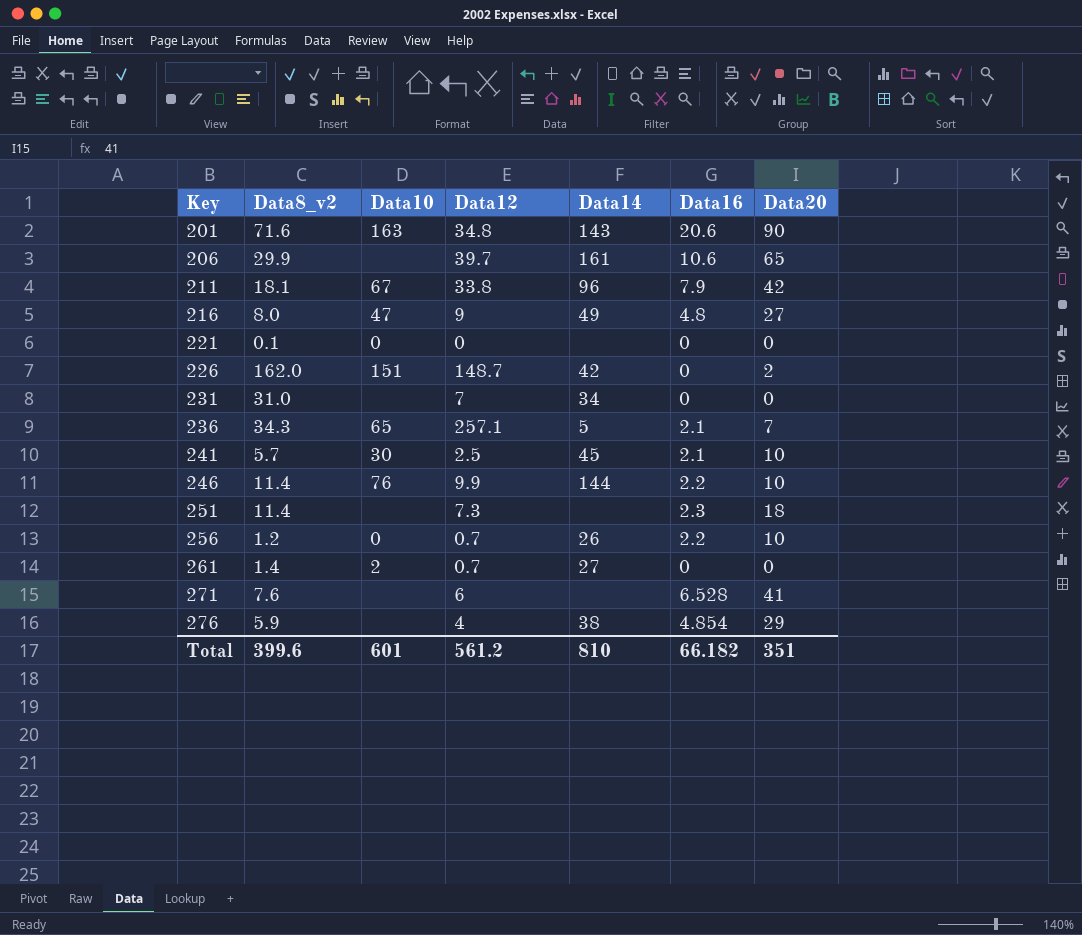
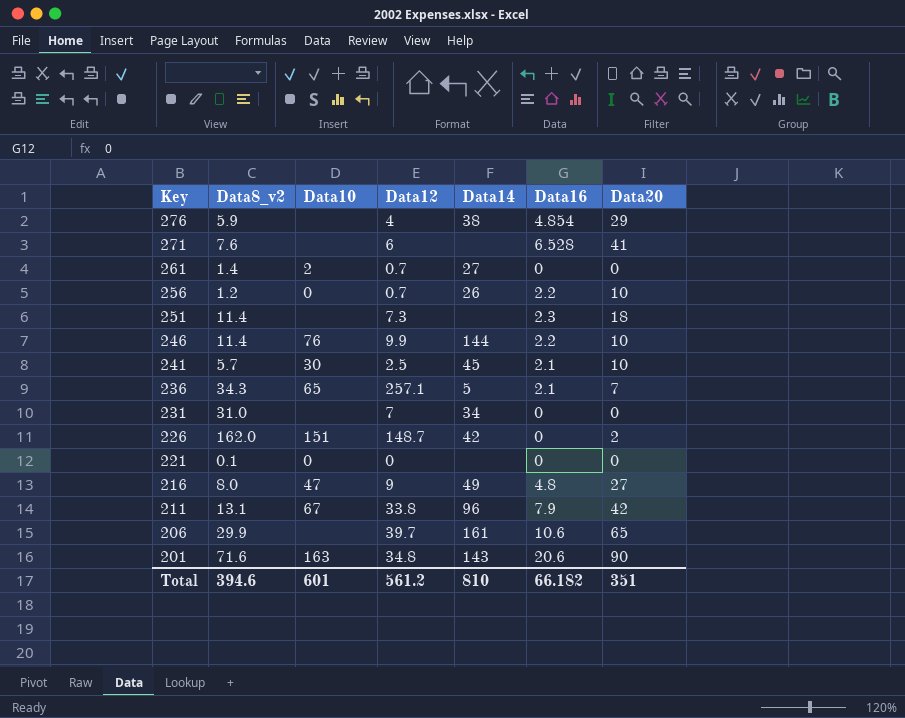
row order: Key ascending -> Key descending
211 | Data8_v2: 18.1 -> 13.1
Total | Data8_v2: 399.6 -> 394.6

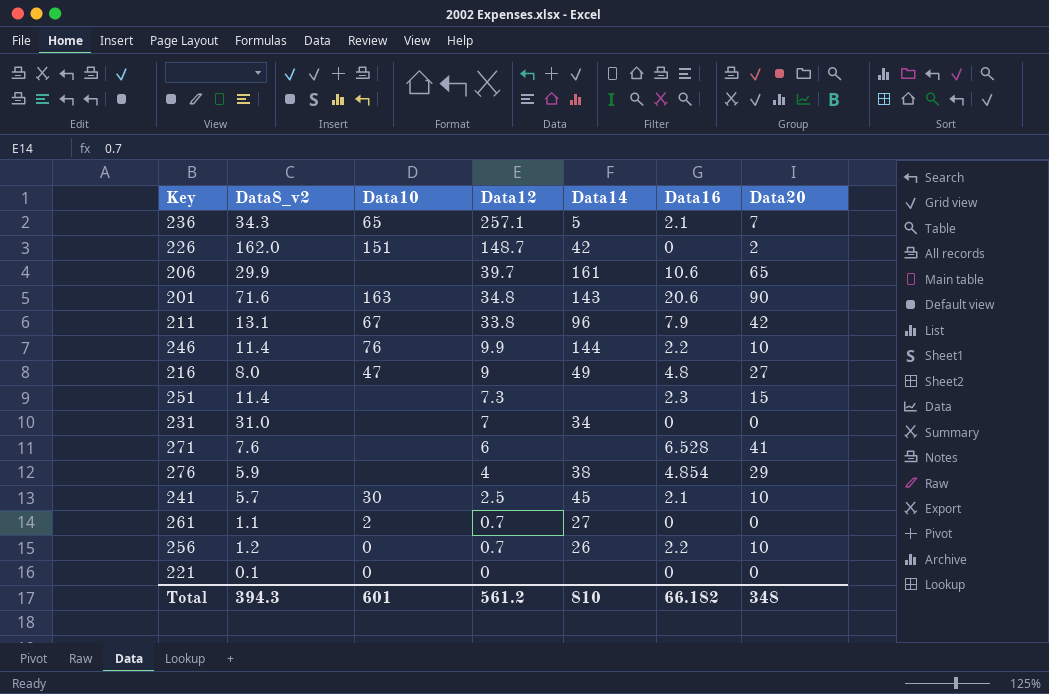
row order: Key descending -> Data12 descending
251 | Data20: 18 -> 15
261 | Data8_v2: 1.4 -> 1.1
Total | Data8_v2: 394.6 -> 394.3
Total | Data20: 351 -> 348

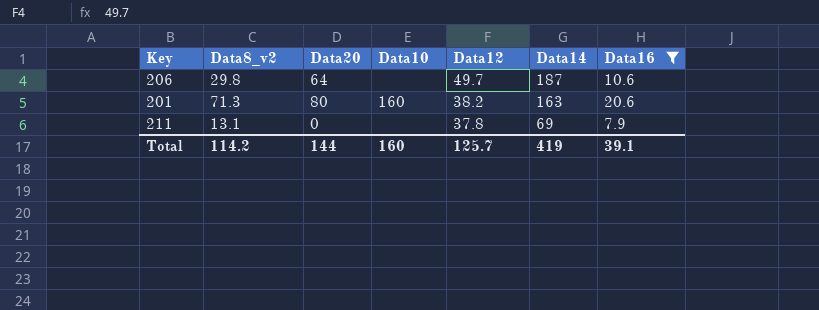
filter: none -> Data16 >= 7.9
column Data20 | position: 7 -> 3
206 | Data8_v2: 29.9 -> 29.8
206 | Data20: 65 -> 64
206 | Data12: 39.7 -> 49.7
206 | Data14: 161 -> 187
201 | Data8_v2: 71.6 -> 71.3
201 | Data20: 90 -> 80
201 | Data10: 163 -> 160
201 | Data12: 34.8 -> 38.2
201 | Data14: 143 -> 163
211 | Data20: 42 -> 0
211 | Data10: 67 -> none
211 | Data12: 33.8 -> 37.8
211 | Data14: 96 -> 69
Total | Data8_v2: 394.3 -> 114.2
Total | Data20: 348 -> 144
Total | Data10: 601 -> 160
Total | Data12: 561.2 -> 125.7
Total | Data14: 810 -> 419
Total | Data16: 66.182 -> 39.1

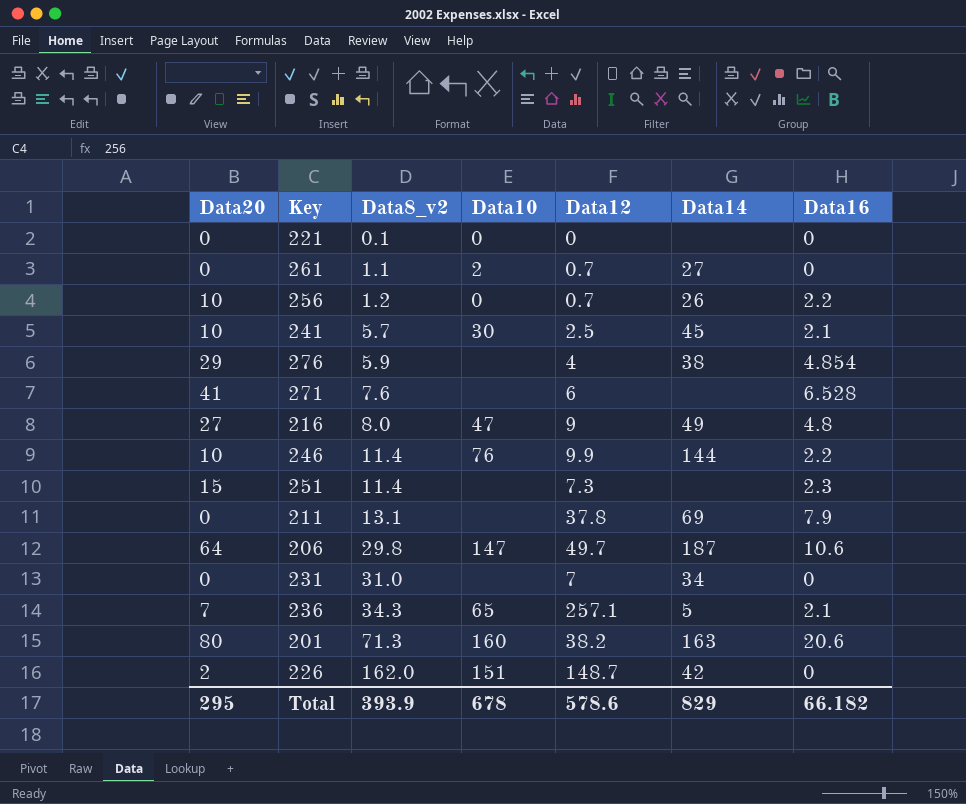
filter: Data16 >= 7.9 -> none
row order: Data12 descending -> Data8_v2 ascending
column Data20 | position: 3 -> 1
206 | Data10: none -> 147
Total | Data20: 144 -> 295
Total | Data8_v2: 114.2 -> 393.9
Total | Data10: 160 -> 678
Total | Data12: 125.7 -> 578.6
Total | Data14: 419 -> 829
Total | Data16: 39.1 -> 66.182

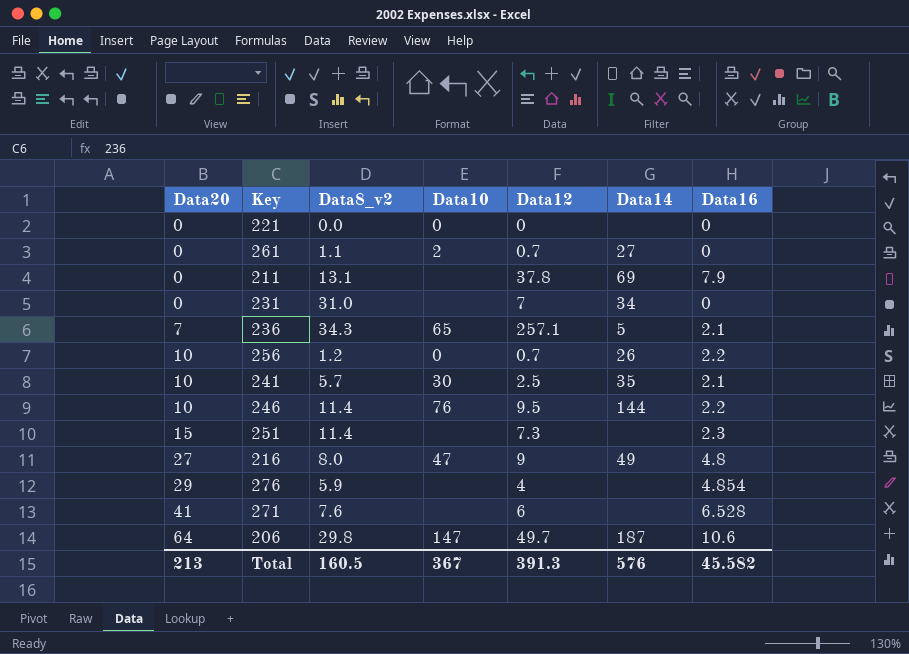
row order: Data8_v2 ascending -> Data20 ascending
row 201: 80 | 71.3 | 160 | 38.2 | 163 | 20.6 -> none
row 226: 2 | 162.0 | 151 | 148.7 | 42 | 0 -> none
221 | Data8_v2: 0.1 -> 0.0
241 | Data14: 45 -> 35
246 | Data12: 9.9 -> 9.5
276 | Data14: 38 -> none
Total | Data20: 295 -> 213
Total | Data8_v2: 393.9 -> 160.5
Total | Data10: 678 -> 367
Total | Data12: 578.6 -> 391.3
Total | Data14: 829 -> 576
Total | Data16: 66.182 -> 45.582

